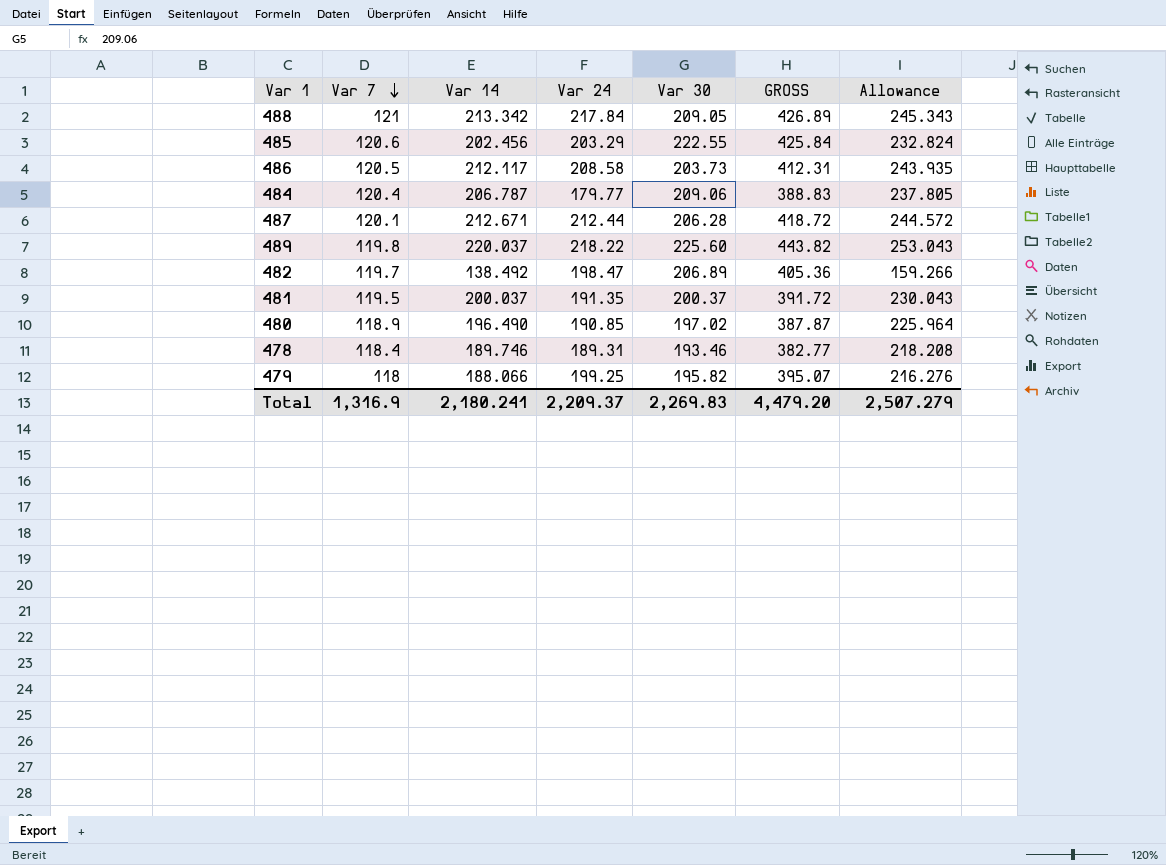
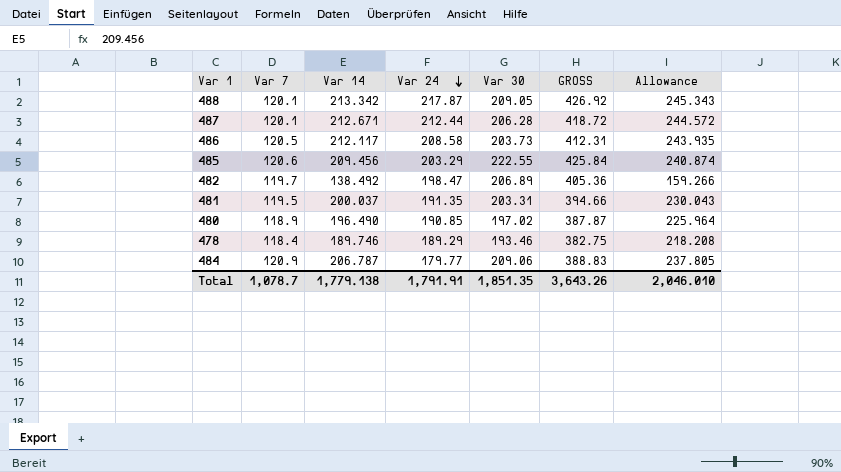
row order: Var 7 descending -> Var 24 descending
row 489: 119.8 | 220.037 | 218.22 | 225.60 | 443.82 | 253.043 -> none
row 479: 118 | 188.066 | 199.25 | 195.82 | 395.07 | 216.276 -> none
488 | Var 7: 121 -> 120.1
488 | Var 24: 217.84 -> 217.87
488 | GROSS: 426.89 -> 426.92
485 | Var 14: 202.456 -> 209.456
485 | Allowance: 232.824 -> 240.874
481 | Var 30: 200.37 -> 203.31
481 | GROSS: 391.72 -> 394.66
478 | Var 24: 189.31 -> 189.29
478 | GROSS: 382.77 -> 382.75
484 | Var 7: 120.4 -> 120.9
Total | Var 7: 1,316.9 -> 1,078.7
Total | Var 14: 2,180.241 -> 1,779.138
Total | Var 24: 2,209.37 -> 1,791.91
Total | Var 30: 2,269.83 -> 1,851.35
Total | GROSS: 4,479.20 -> 3,643.26
Total | Allowance: 2,507.279 -> 2,046.010

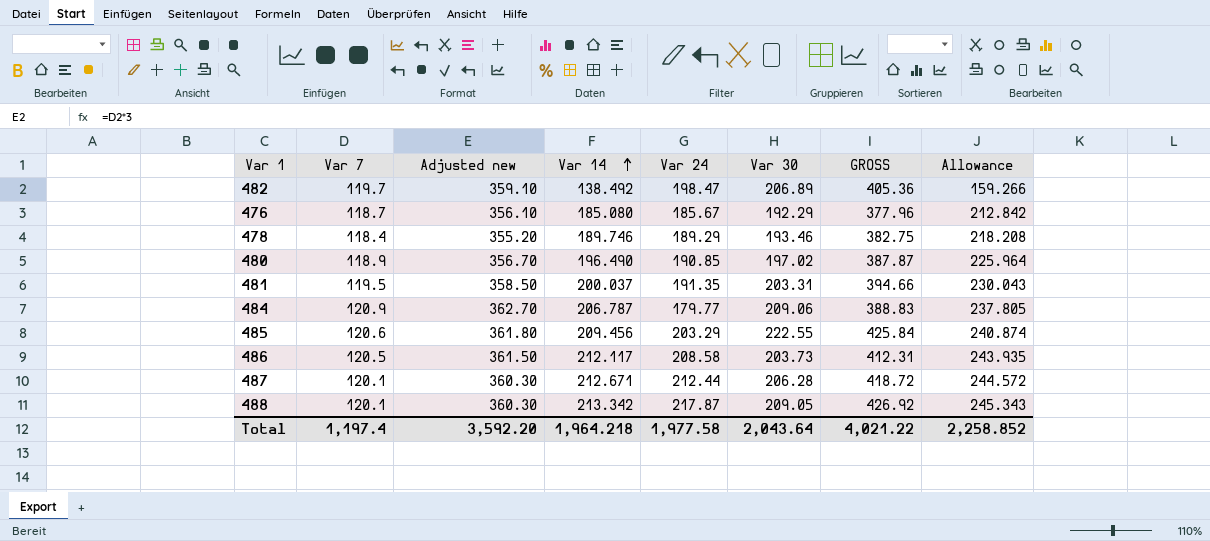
row order: Var 24 descending -> Var 14 ascending
column Adjusted new | formula: none -> [Var 7] * 3
row 476: none -> 118.7 | 356.10 | 185.080 | 185.67 | 192.29 | 377.96 | 212.842
Total | Var 7: 1,078.7 -> 1,197.4
Total | Var 14: 1,779.138 -> 1,964.218
Total | Var 24: 1,791.91 -> 1,977.58
Total | Var 30: 1,851.35 -> 2,043.64
Total | GROSS: 3,643.26 -> 4,021.22
Total | Allowance: 2,046.010 -> 2,258.852

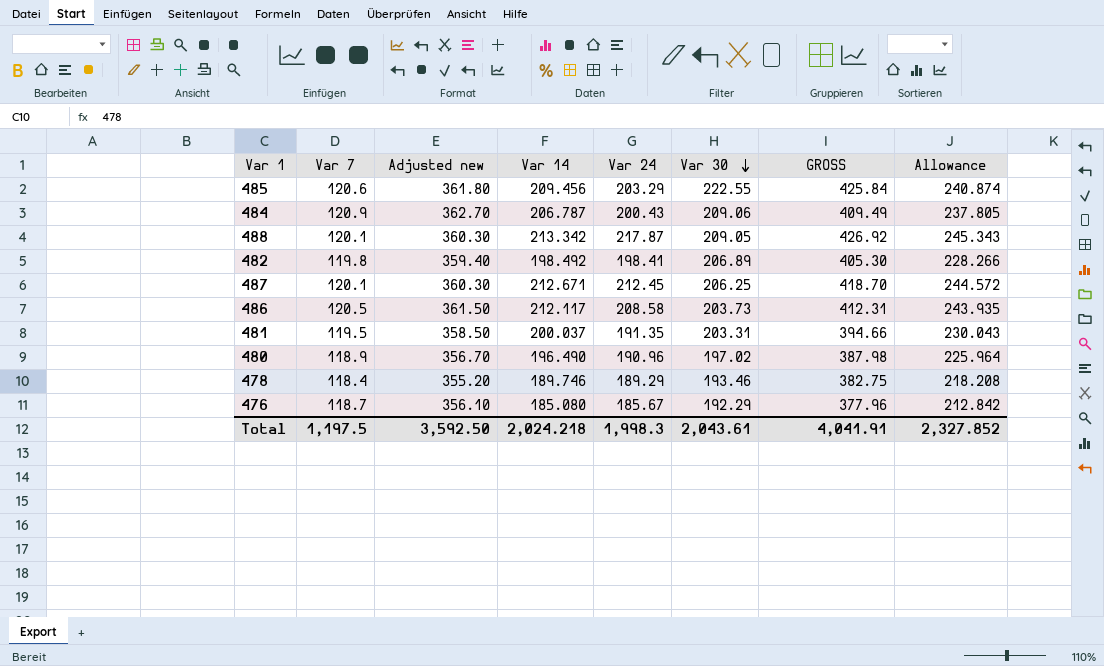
row order: Var 14 ascending -> Var 30 descending
484 | Var 24: 179.77 -> 200.43
484 | GROSS: 388.83 -> 409.49
482 | Var 7: 119.7 -> 119.8
482 | Adjusted new: 359.10 -> 359.40
482 | Var 14: 138.492 -> 198.492
482 | Var 24: 198.47 -> 198.41
482 | GROSS: 405.36 -> 405.30
482 | Allowance: 159.266 -> 228.266
487 | Var 24: 212.44 -> 212.45
487 | Var 30: 206.28 -> 206.25
487 | GROSS: 418.72 -> 418.70
480 | Var 24: 190.85 -> 190.96
480 | GROSS: 387.87 -> 387.98
Total | Var 7: 1,197.4 -> 1,197.5
Total | Adjusted new: 3,592.20 -> 3,592.50
Total | Var 14: 1,964.218 -> 2,024.218
Total | Var 24: 1,977.58 -> 1,998.3
Total | Var 30: 2,043.64 -> 2,043.61
Total | GROSS: 4,021.22 -> 4,041.91
Total | Allowance: 2,258.852 -> 2,327.852

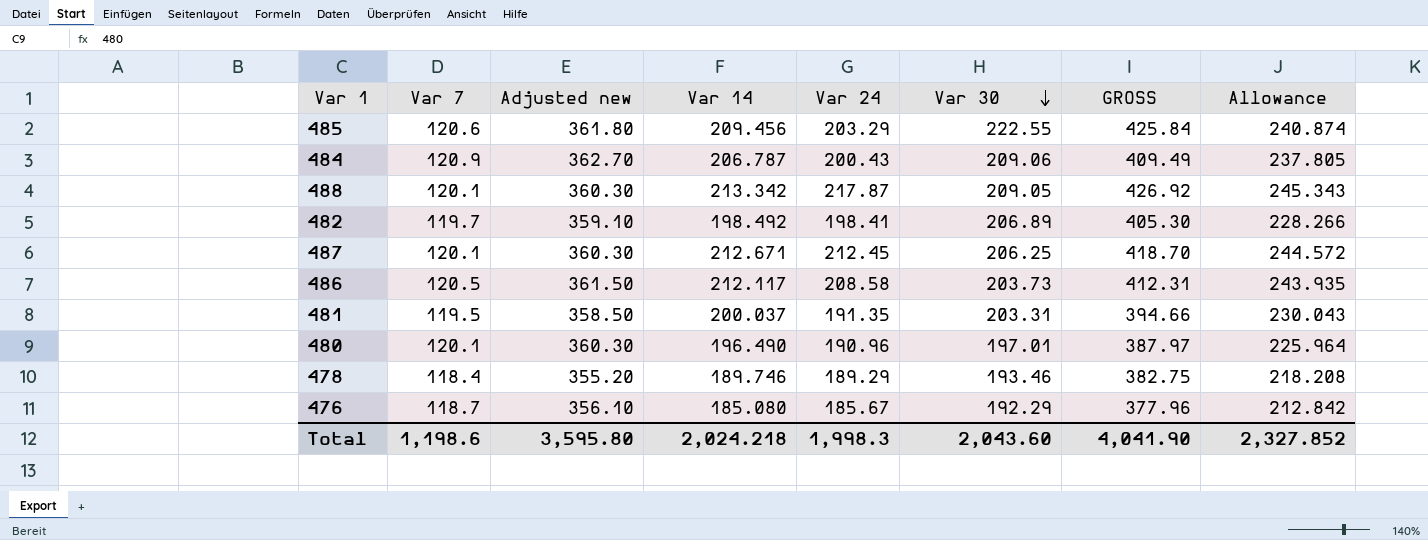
482 | Var 7: 119.8 -> 119.7
482 | Adjusted new: 359.40 -> 359.10
480 | Var 7: 118.9 -> 120.1
480 | Adjusted new: 356.70 -> 360.30
480 | Var 30: 197.02 -> 197.01
480 | GROSS: 387.98 -> 387.97
Total | Var 7: 1,197.5 -> 1,198.6
Total | Adjusted new: 3,592.50 -> 3,595.80
Total | Var 30: 2,043.61 -> 2,043.60
Total | GROSS: 4,041.91 -> 4,041.90

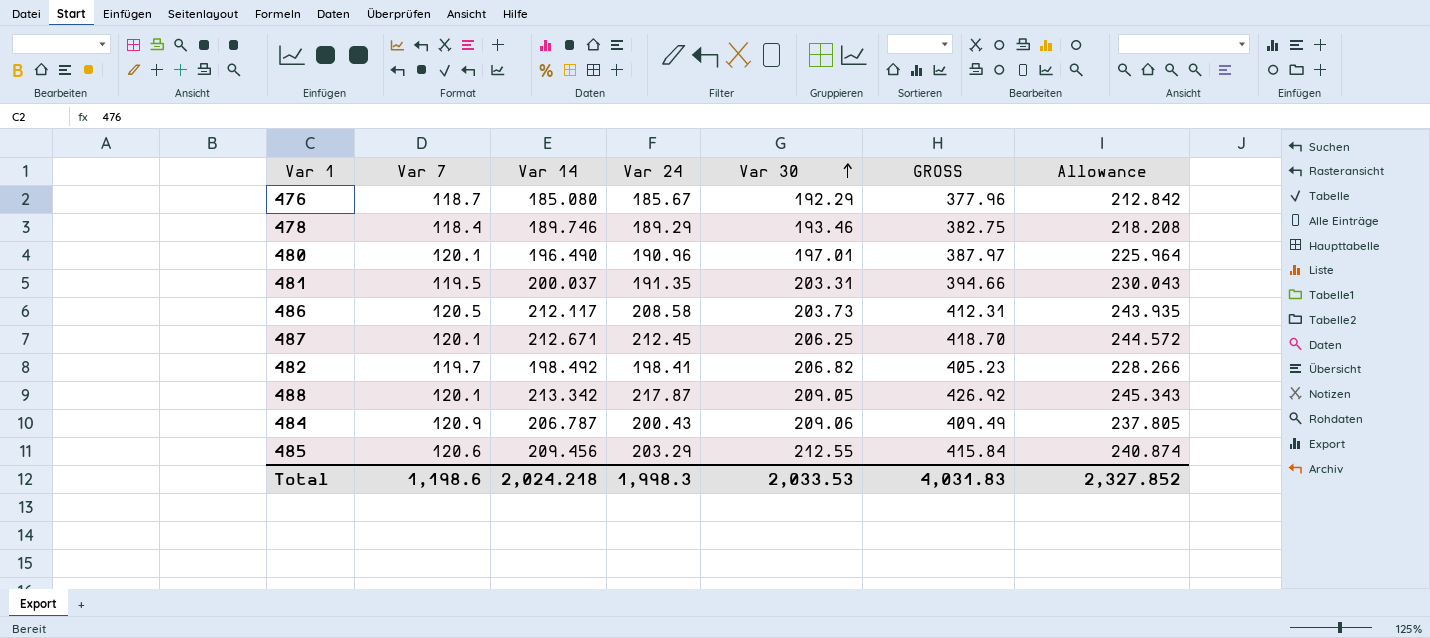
row order: Var 30 descending -> Var 30 ascending
column Adjusted new | formula: [Var 7] * 3 -> none
482 | Var 30: 206.89 -> 206.82
482 | GROSS: 405.30 -> 405.23
485 | Var 30: 222.55 -> 212.55
485 | GROSS: 425.84 -> 415.84
Total | Var 30: 2,043.60 -> 2,033.53
Total | GROSS: 4,041.90 -> 4,031.83

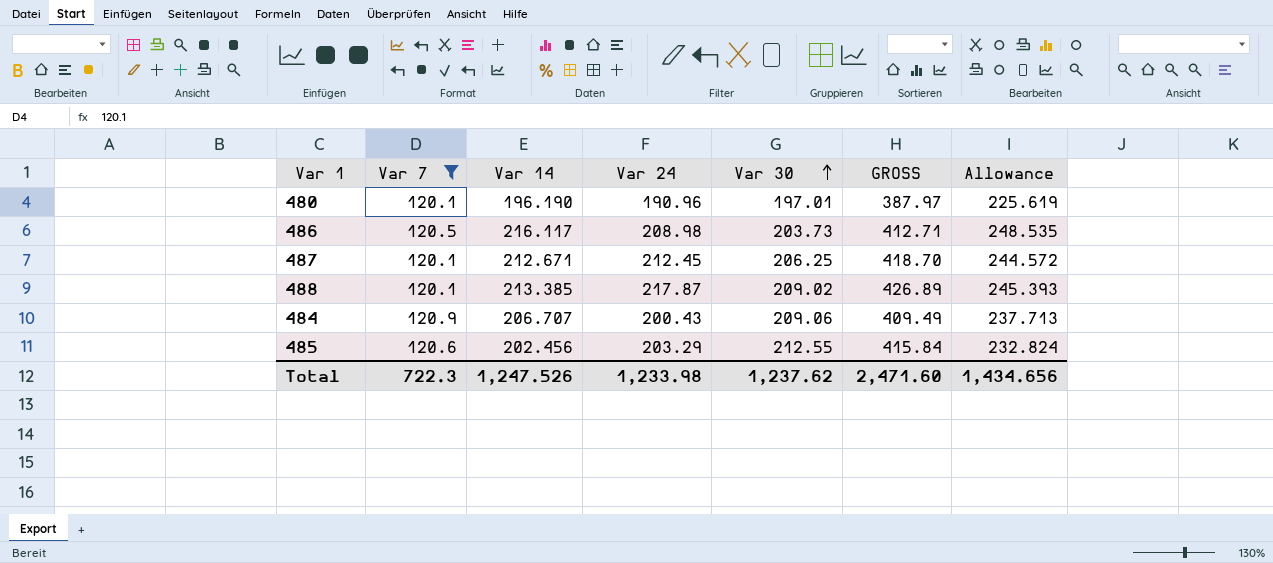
filter: none -> Var 7 >= 120.1
480 | Var 14: 196.490 -> 196.190
480 | Allowance: 225.964 -> 225.619
486 | Var 14: 212.117 -> 216.117
486 | Var 24: 208.58 -> 208.98
486 | GROSS: 412.31 -> 412.71
486 | Allowance: 243.935 -> 248.535
488 | Var 14: 213.342 -> 213.385
488 | Var 30: 209.05 -> 209.02
488 | GROSS: 426.92 -> 426.89
488 | Allowance: 245.343 -> 245.393
484 | Var 14: 206.787 -> 206.707
484 | Allowance: 237.805 -> 237.713
485 | Var 14: 209.456 -> 202.456
485 | Allowance: 240.874 -> 232.824
Total | Var 7: 1,198.6 -> 722.3
Total | Var 14: 2,024.218 -> 1,247.526
Total | Var 24: 1,998.3 -> 1,233.98
Total | Var 30: 2,033.53 -> 1,237.62
Total | GROSS: 4,031.83 -> 2,471.60
Total | Allowance: 2,327.852 -> 1,434.656

